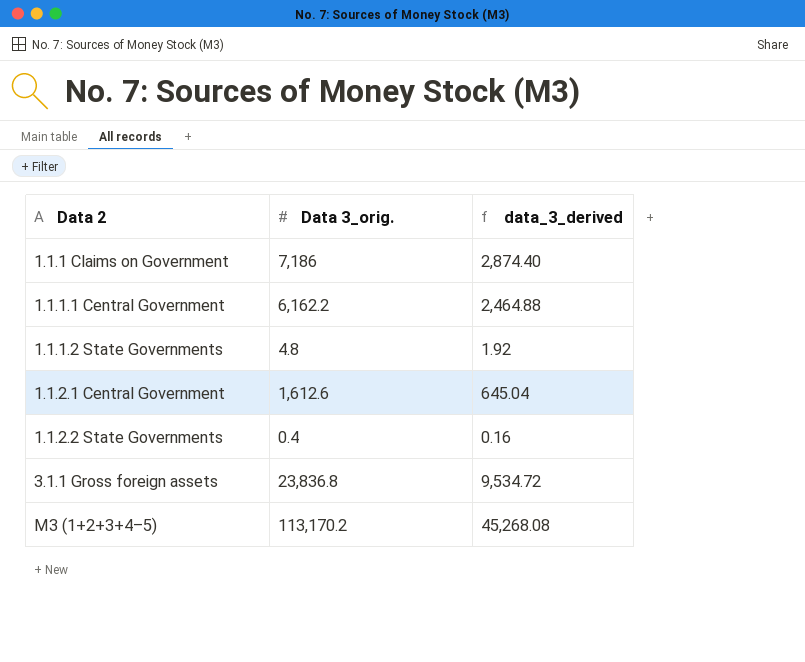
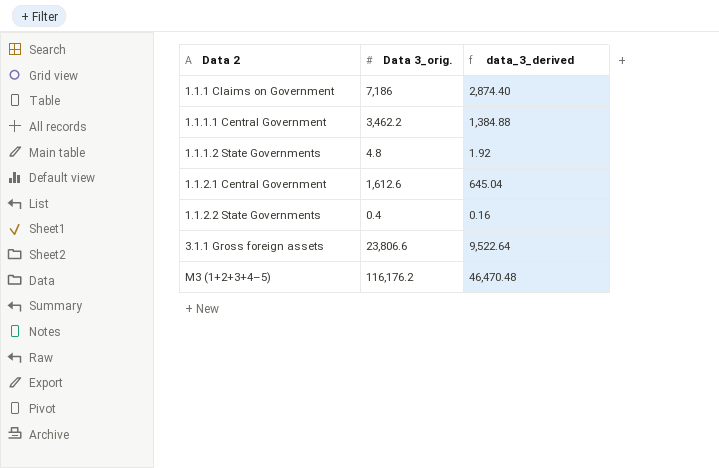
1.1.1.1 Central Government | Data 3_orig.: 6,162.2 -> 3,462.2
1.1.1.1 Central Government | data_3_derived: 2,464.88 -> 1,384.88
3.1.1 Gross foreign assets | Data 3_orig.: 23,836.8 -> 23,806.6
3.1.1 Gross foreign assets | data_3_derived: 9,534.72 -> 9,522.64
M3 (1+2+3+4–5) | Data 3_orig.: 113,170.2 -> 116,176.2
M3 (1+2+3+4–5) | data_3_derived: 45,268.08 -> 46,470.48

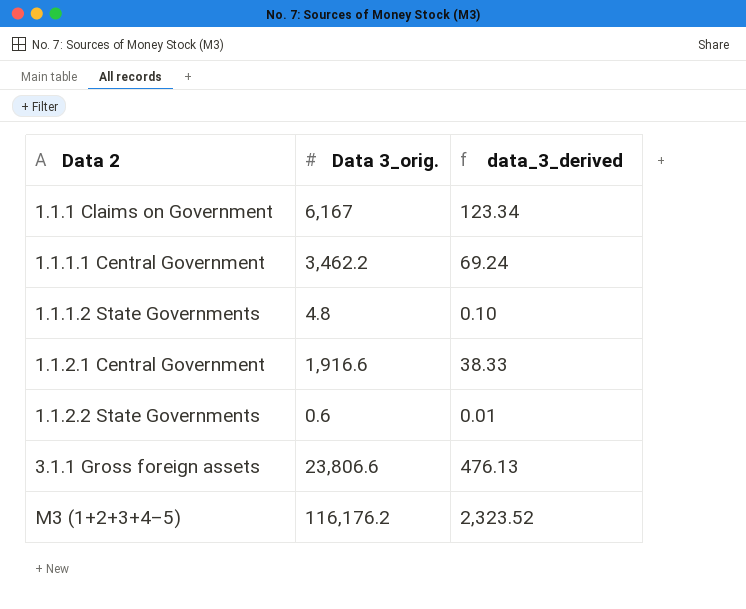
column data_3_derived | formula: [Data 3_orig.] * 0.4 -> [Data 3_orig.] * 0.02
1.1.1 Claims on Government | Data 3_orig.: 7,186 -> 6,167
1.1.2.1 Central Government | Data 3_orig.: 1,612.6 -> 1,916.6
1.1.2.2 State Governments | Data 3_orig.: 0.4 -> 0.6

